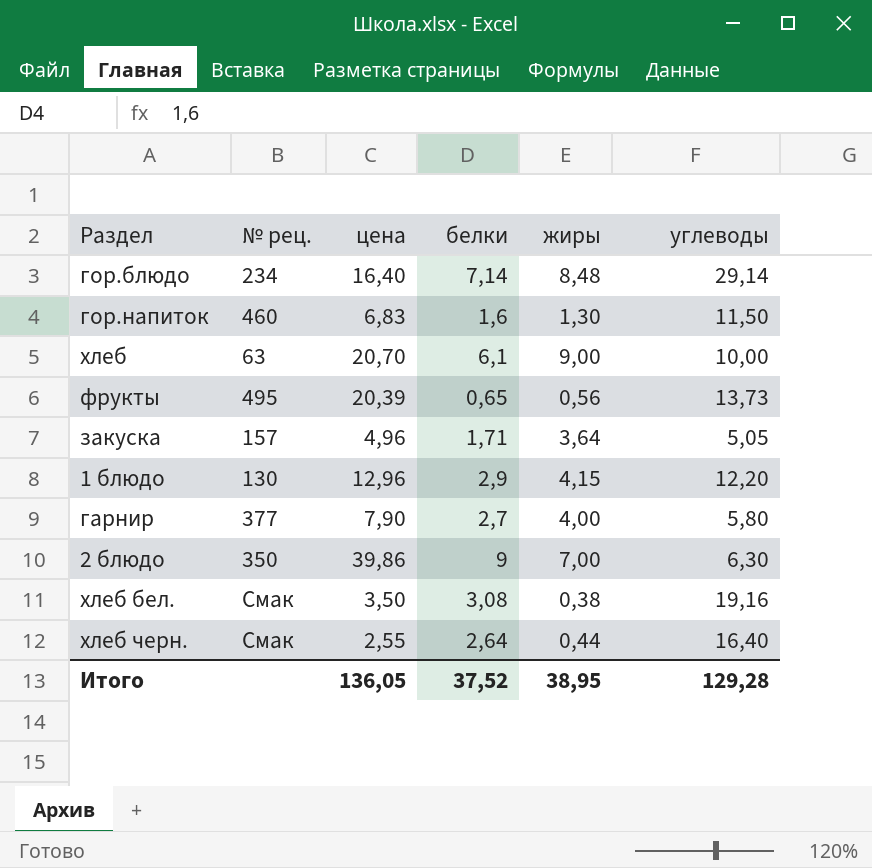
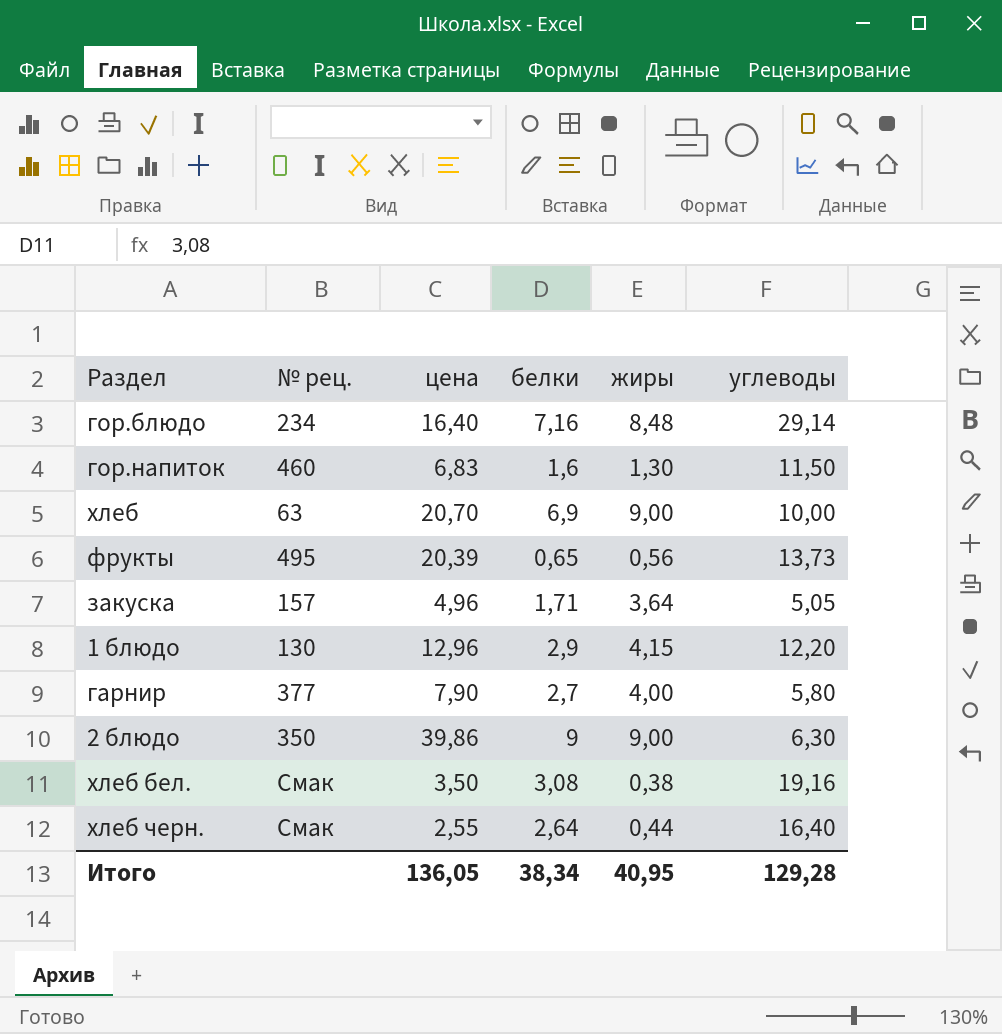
гор.блюдо | белки: 7,14 -> 7,16
хлеб | белки: 6,1 -> 6,9
2 блюдо | жиры: 7,00 -> 9,00
Итого | белки: 37,52 -> 38,34
Итого | жиры: 38,95 -> 40,95

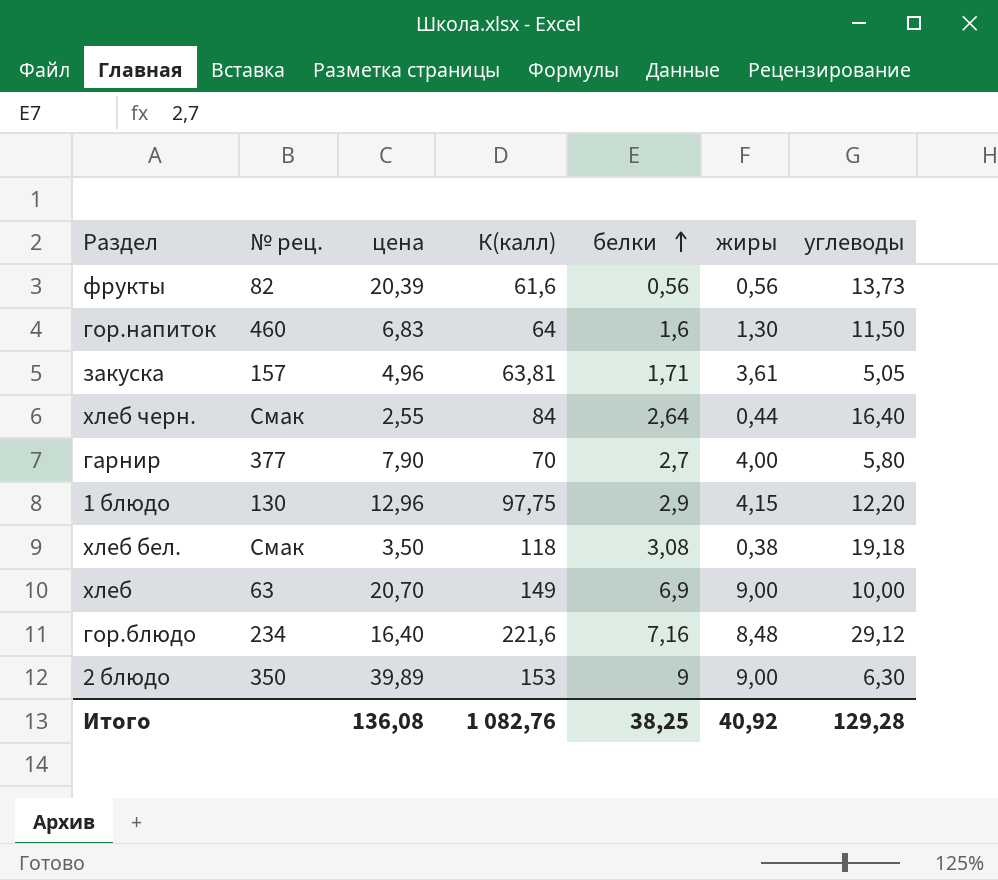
row order: none -> белки ascending
column К(калл) | position: none -> 4
фрукты | № рец.: 495 -> 82
фрукты | белки: 0,65 -> 0,56
закуска | жиры: 3,64 -> 3,61
хлеб бел. | углеводы: 19,16 -> 19,18
гор.блюдо | углеводы: 29,14 -> 29,12
2 блюдо | цена: 39,86 -> 39,89
Итого | цена: 136,05 -> 136,08
Итого | белки: 38,34 -> 38,25
Итого | жиры: 40,95 -> 40,92

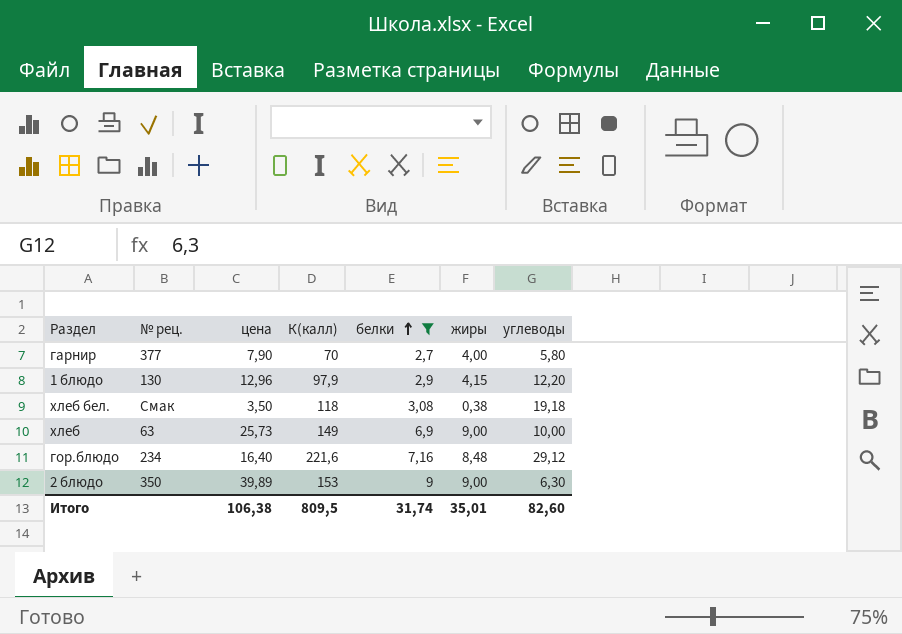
filter: none -> белки >= 2,7
1 блюдо | К(калл): 97,75 -> 97,9
хлеб | цена: 20,70 -> 25,73
Итого | цена: 136,08 -> 106,38
Итого | К(калл): 1 082,76 -> 809,5
Итого | белки: 38,25 -> 31,74
Итого | жиры: 40,92 -> 35,01
Итого | углеводы: 129,28 -> 82,60

